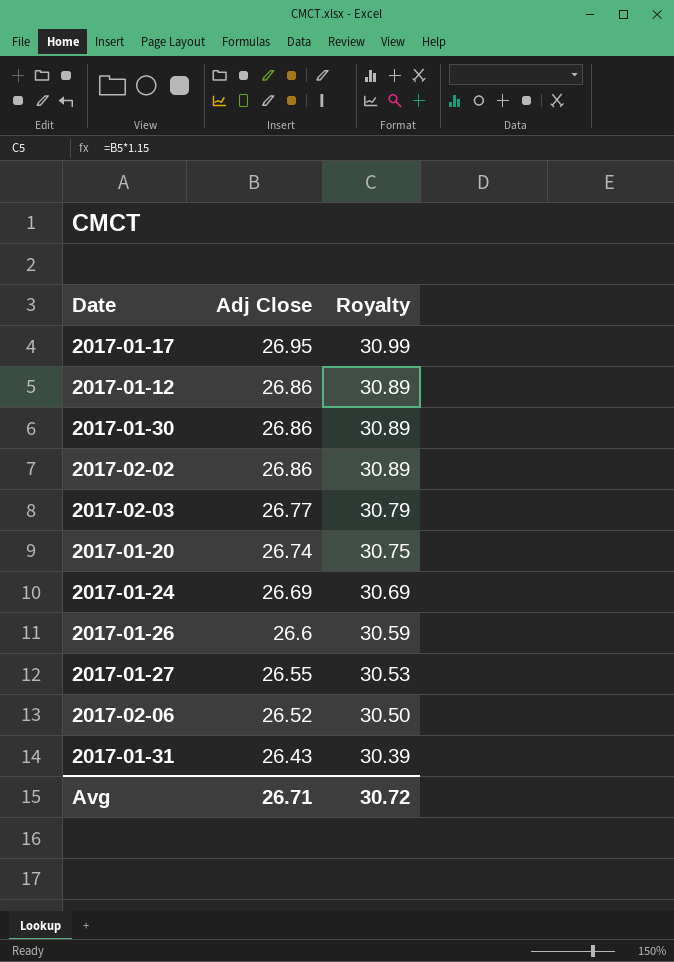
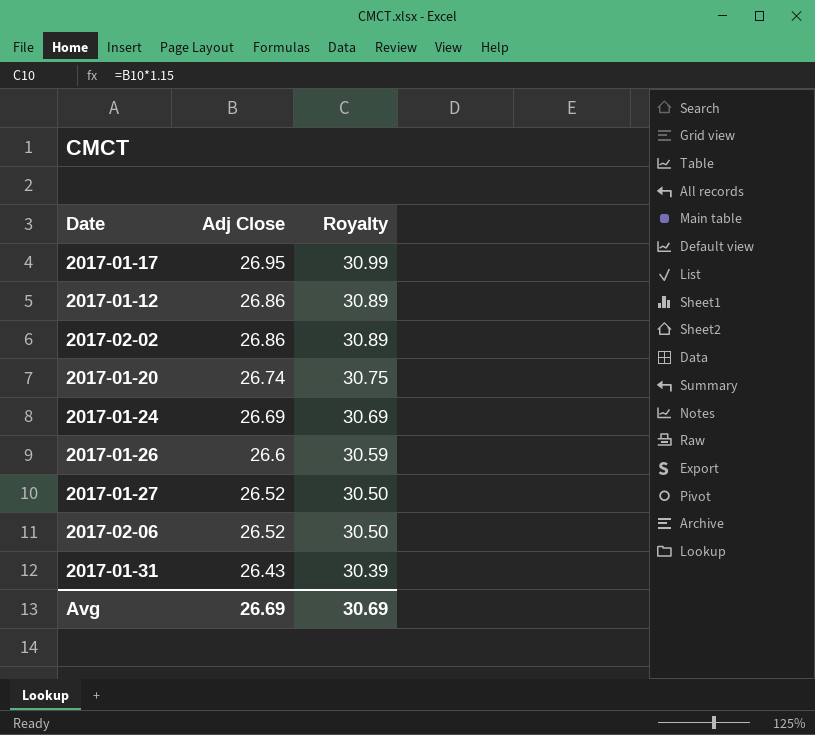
row 2017-01-30: 26.86 | 30.89 -> none
row 2017-02-03: 26.77 | 30.79 -> none
2017-01-27 | Adj Close: 26.55 -> 26.52
2017-01-27 | Royalty: 30.53 -> 30.50
Avg | Adj Close: 26.71 -> 26.69
Avg | Royalty: 30.72 -> 30.69

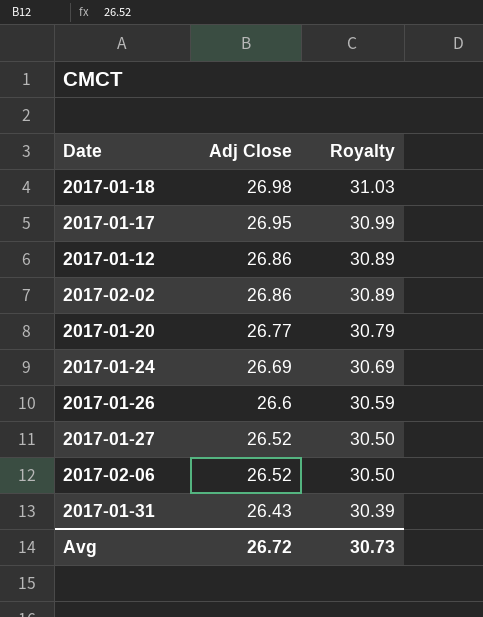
row 2017-01-18: none -> 26.98 | 31.03
2017-01-20 | Adj Close: 26.74 -> 26.77
2017-01-20 | Royalty: 30.75 -> 30.79
Avg | Adj Close: 26.69 -> 26.72
Avg | Royalty: 30.69 -> 30.73

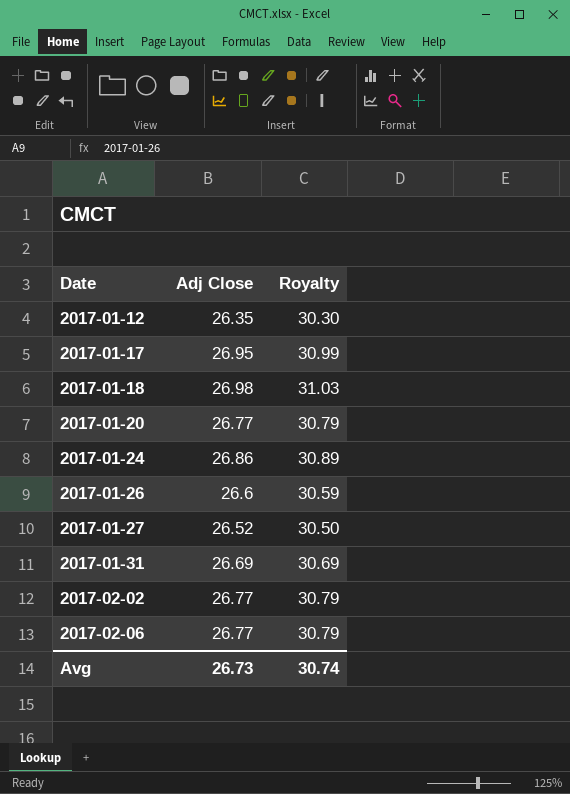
row order: Adj Close descending -> Date ascending
2017-01-12 | Adj Close: 26.86 -> 26.35
2017-01-12 | Royalty: 30.89 -> 30.30
2017-01-24 | Adj Close: 26.69 -> 26.86
2017-01-24 | Royalty: 30.69 -> 30.89
2017-01-31 | Adj Close: 26.43 -> 26.69
2017-01-31 | Royalty: 30.39 -> 30.69
2017-02-02 | Adj Close: 26.86 -> 26.77
2017-02-02 | Royalty: 30.89 -> 30.79
2017-02-06 | Adj Close: 26.52 -> 26.77
2017-02-06 | Royalty: 30.50 -> 30.79
Avg | Adj Close: 26.72 -> 26.73
Avg | Royalty: 30.73 -> 30.74

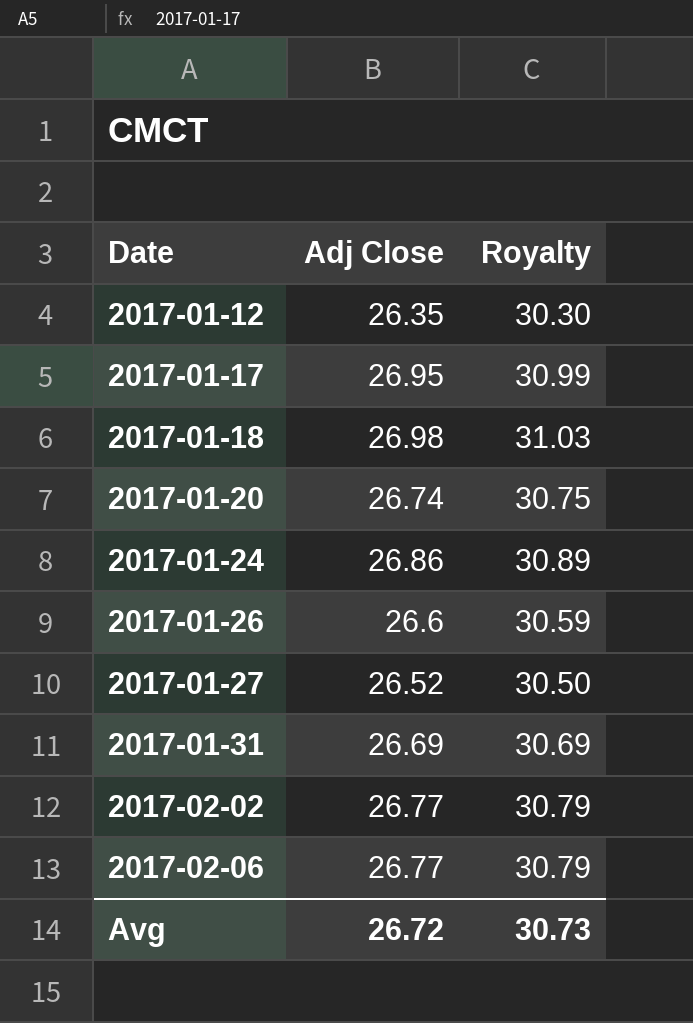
2017-01-20 | Adj Close: 26.77 -> 26.74
2017-01-20 | Royalty: 30.79 -> 30.75
Avg | Adj Close: 26.73 -> 26.72
Avg | Royalty: 30.74 -> 30.73

